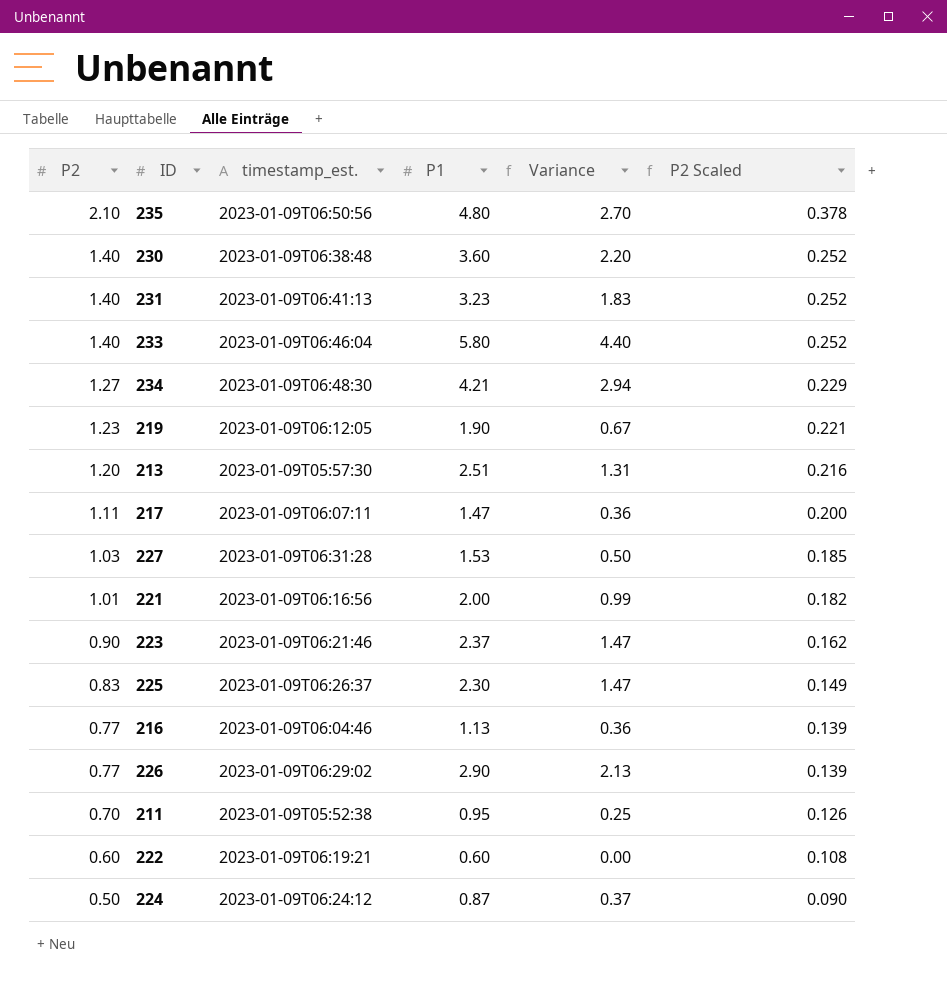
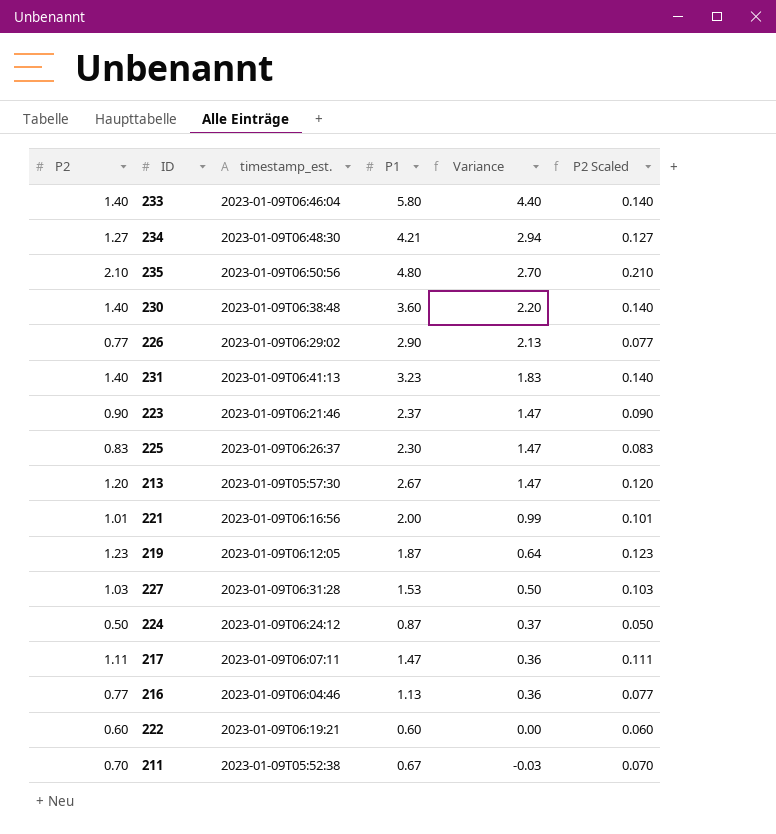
row order: P2 descending -> Variance descending
column P2 Scaled | formula: [P2] * 0.18 -> [P2] * 0.1
213 | P1: 2.51 -> 2.67
213 | Variance: 1.31 -> 1.47
219 | P1: 1.90 -> 1.87
219 | Variance: 0.67 -> 0.64
211 | P1: 0.95 -> 0.67
211 | Variance: 0.25 -> -0.03

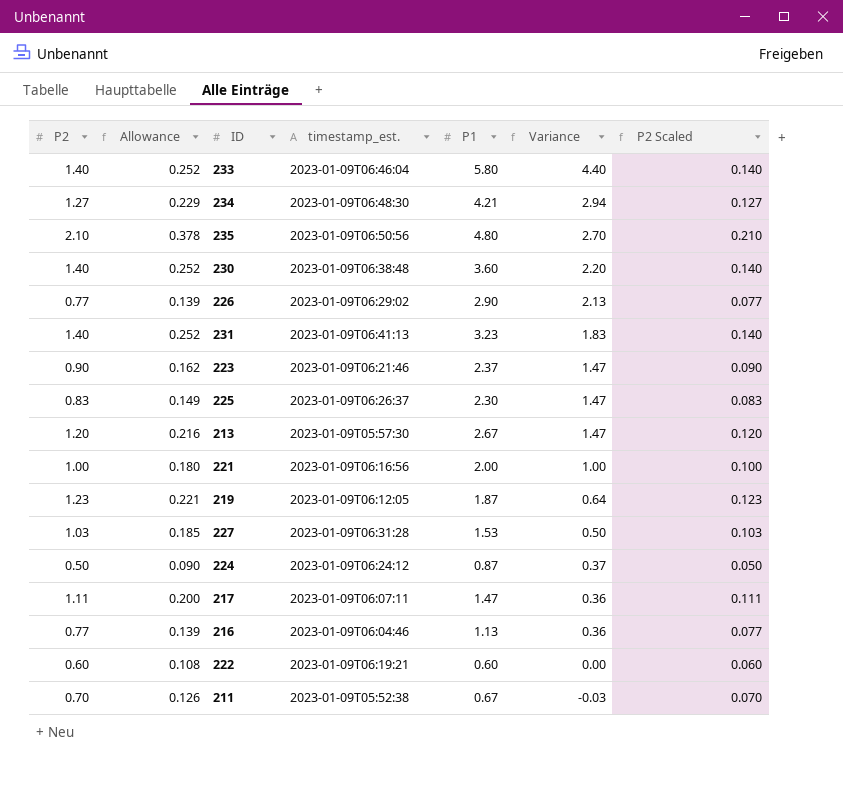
column Allowance | formula: none -> [P2] * 0.18
221 | P2: 1.01 -> 1.00
221 | Variance: 0.99 -> 1.00
221 | P2 Scaled: 0.101 -> 0.100

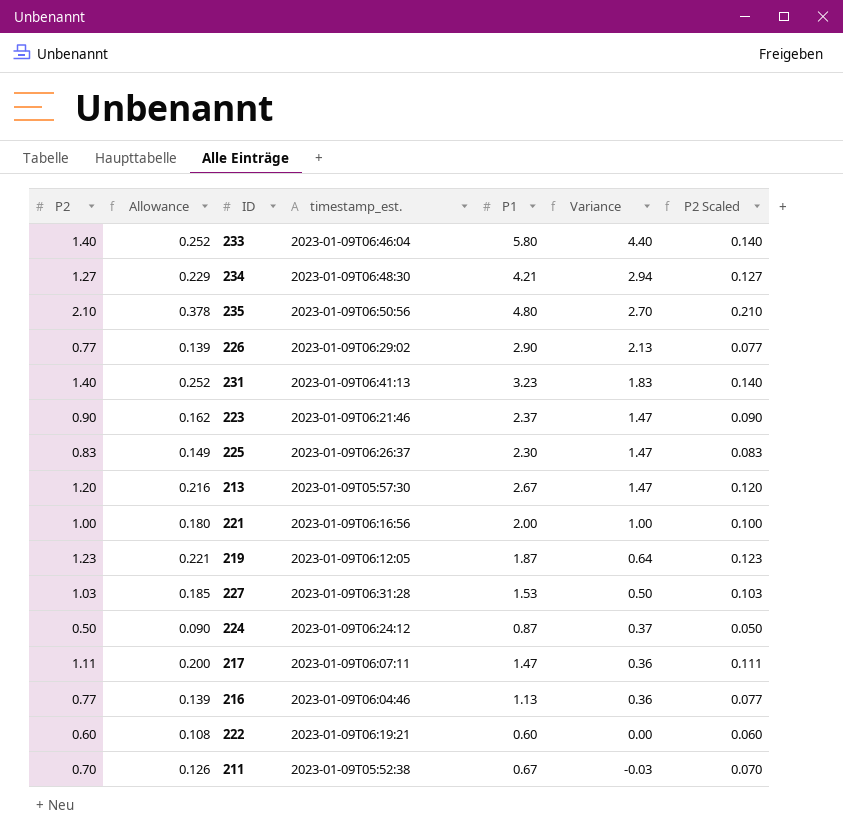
row 230: 1.40 | 0.252 | 2023-01-09T06:38:48 | 3.60 | 2.20 | 0.140 -> none

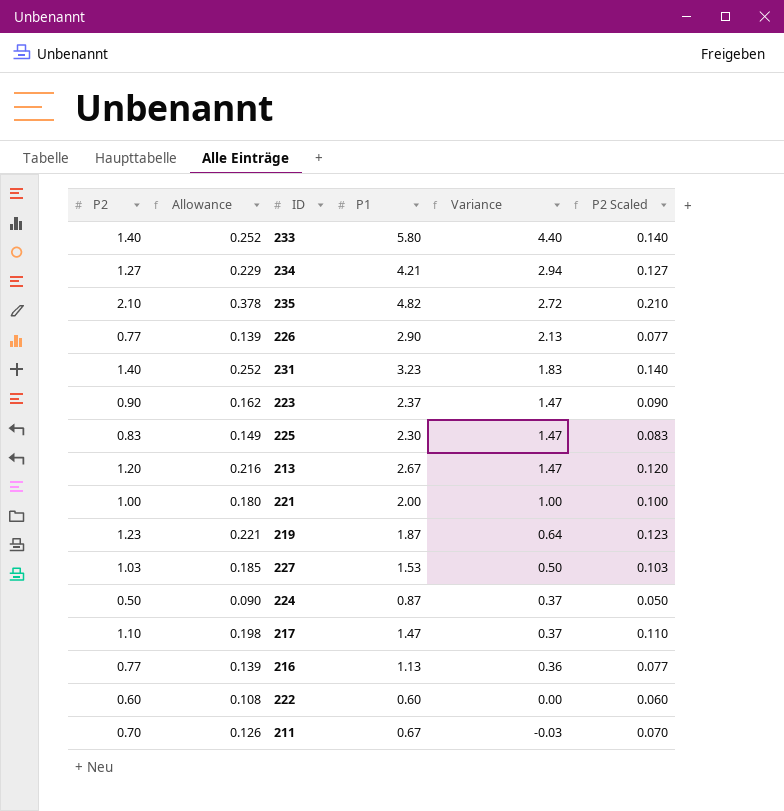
column timestamp_est. | position: 4 -> none
235 | P1: 4.80 -> 4.82
235 | Variance: 2.70 -> 2.72
217 | P2: 1.11 -> 1.10
217 | Allowance: 0.200 -> 0.198
217 | Variance: 0.36 -> 0.37
217 | P2 Scaled: 0.111 -> 0.110

